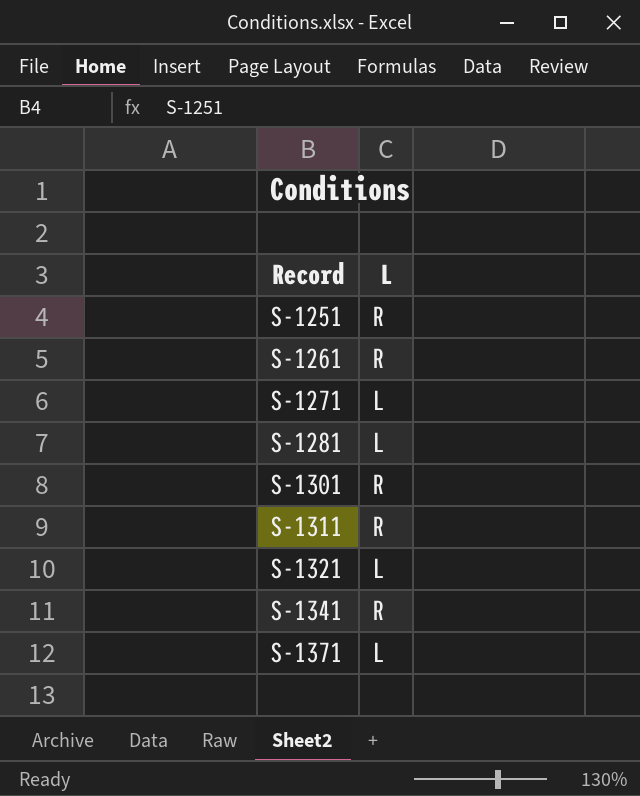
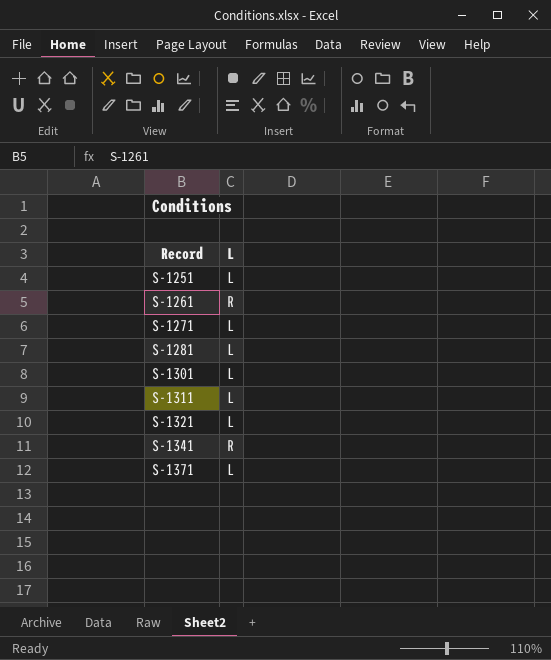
S-1251 | L: R -> L
S-1301 | L: R -> L
S-1311 | L: R -> L

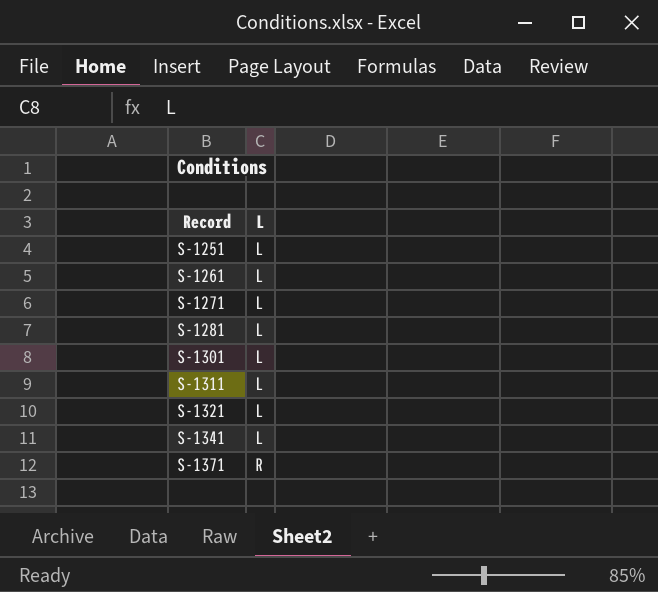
S-1261 | L: R -> L
S-1341 | L: R -> L
S-1371 | L: L -> R

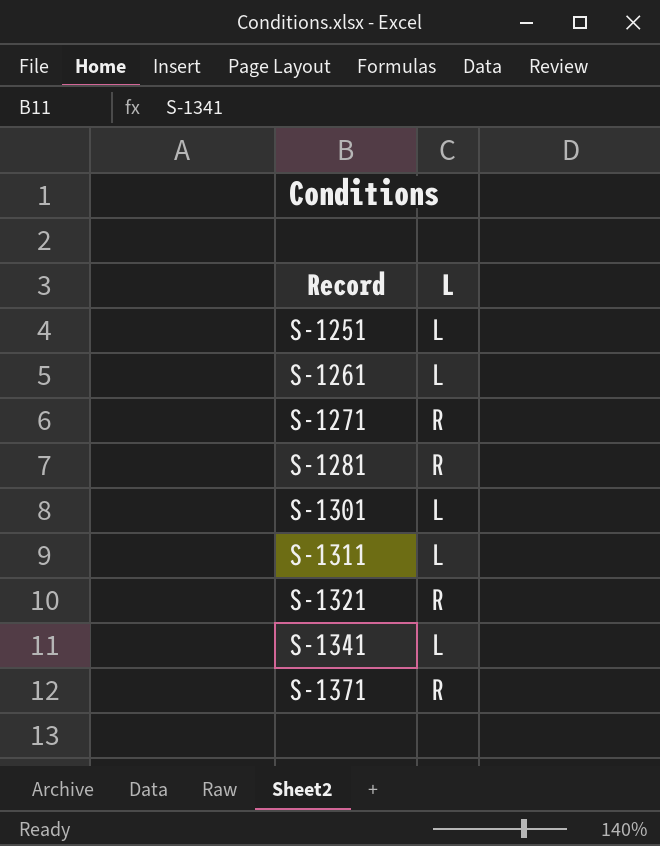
S-1271 | L: L -> R
S-1281 | L: L -> R
S-1321 | L: L -> R

